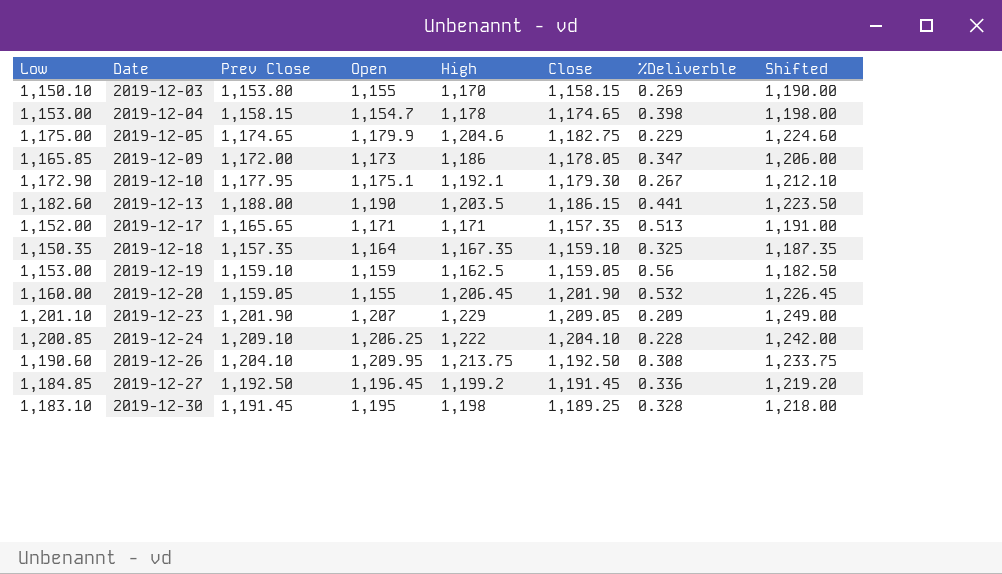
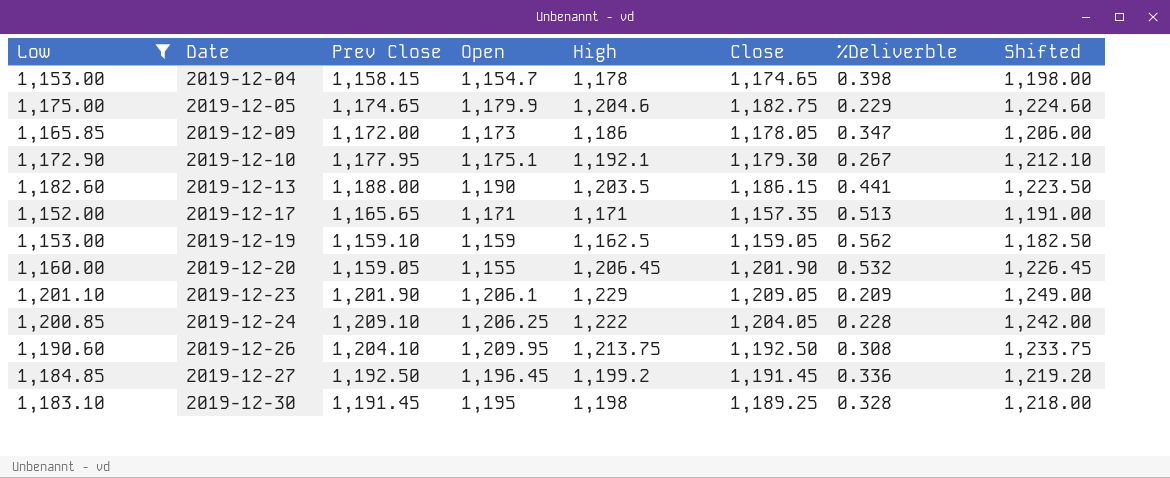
filter: none -> Low >= 1,152.00
2019-12-19 | %Deliverble: 0.56 -> 0.562
2019-12-23 | Open: 1,207 -> 1,206.1
2019-12-24 | Close: 1,204.10 -> 1,204.05

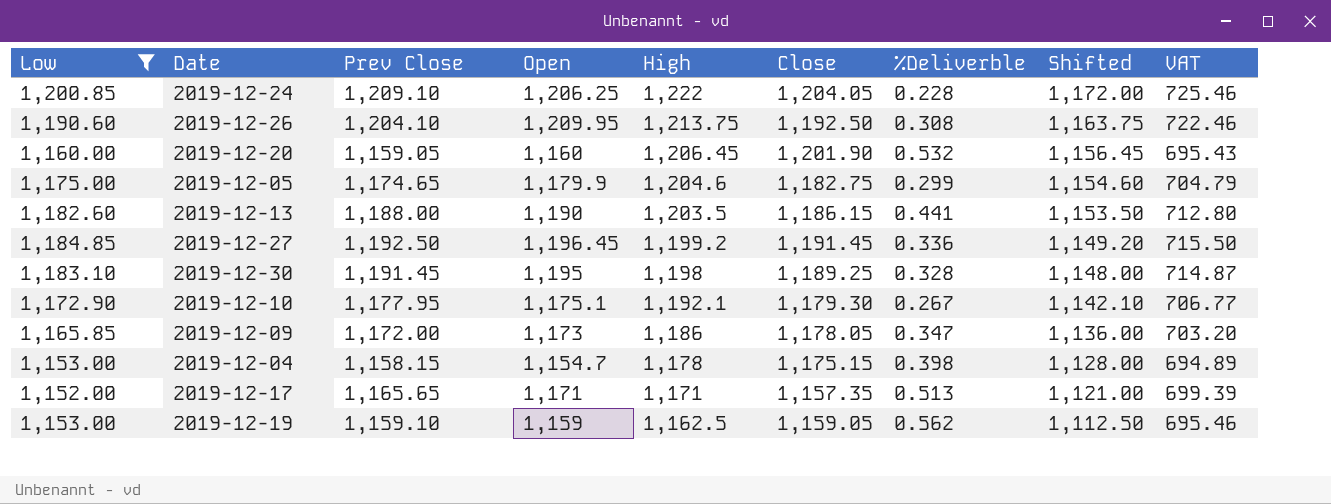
row order: Date ascending -> High descending
column Shifted | formula: [High] + 20 -> [High] - 50
column VAT | formula: none -> [Prev Close] * 0.6
row 2019-12-23: 1,201.10 | 1,201.90 | 1,206.1 | 1,229 | 1,209.05 | 0.209 | 1,249.00 -> none
2019-12-20 | Open: 1,155 -> 1,160
2019-12-05 | %Deliverble: 0.229 -> 0.299
2019-12-04 | Close: 1,174.65 -> 1,175.15

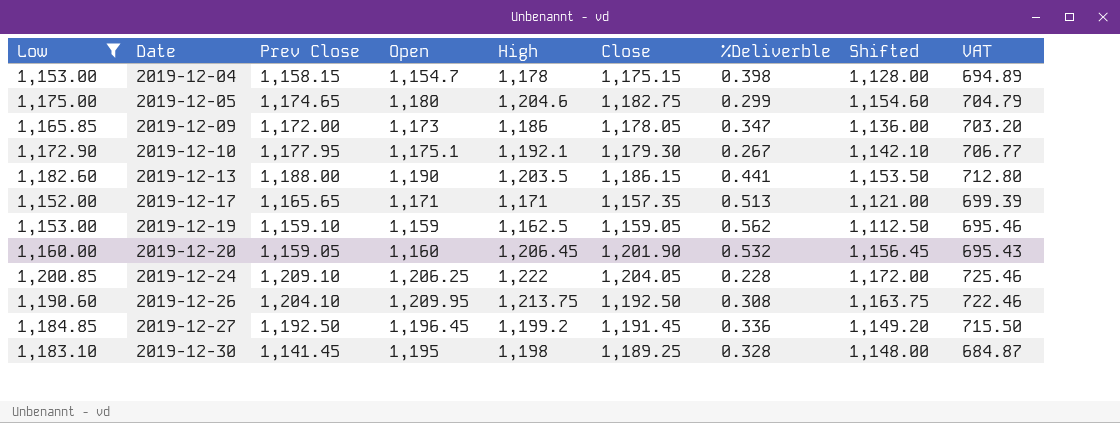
row order: High descending -> Date ascending
2019-12-05 | Open: 1,179.9 -> 1,180
2019-12-30 | Prev Close: 1,191.45 -> 1,141.45
2019-12-30 | VAT: 714.87 -> 684.87

